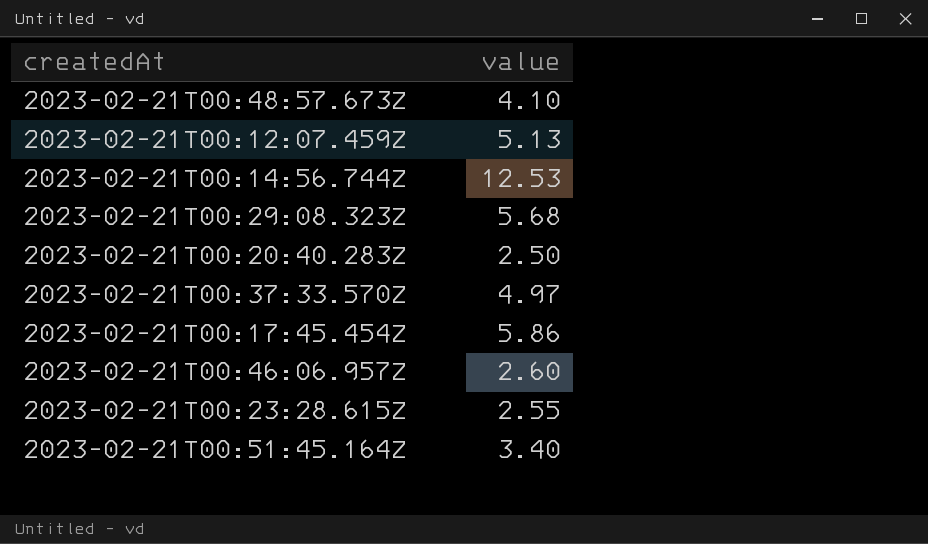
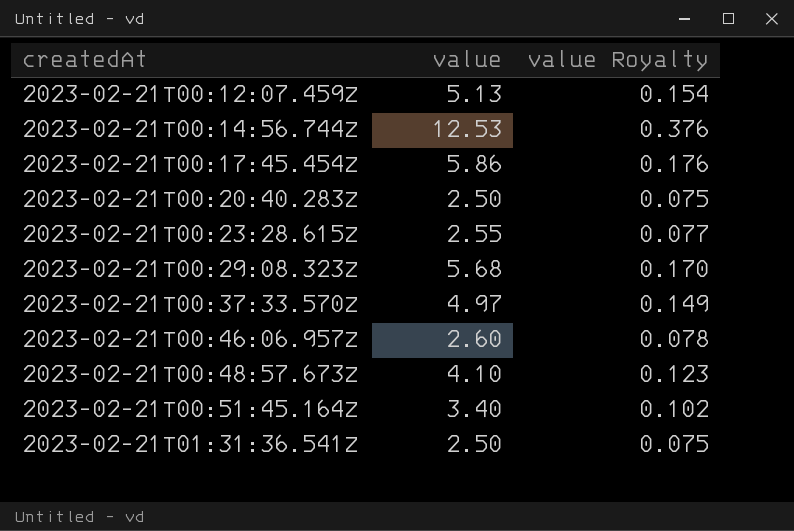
row order: none -> createdAt ascending
column value Royalty | formula: none -> [value] * 0.03
row 2023-02-21T01:31:36.541Z: none -> 2.50 | 0.075

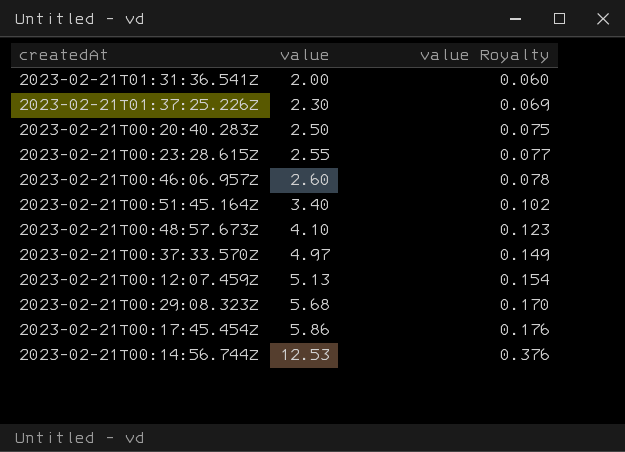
row order: createdAt ascending -> value ascending
2023-02-21T01:31:36.541Z | value: 2.50 -> 2.00
2023-02-21T01:31:36.541Z | value Royalty: 0.075 -> 0.060
row 2023-02-21T01:37:25.226Z: none -> 2.30 | 0.069

